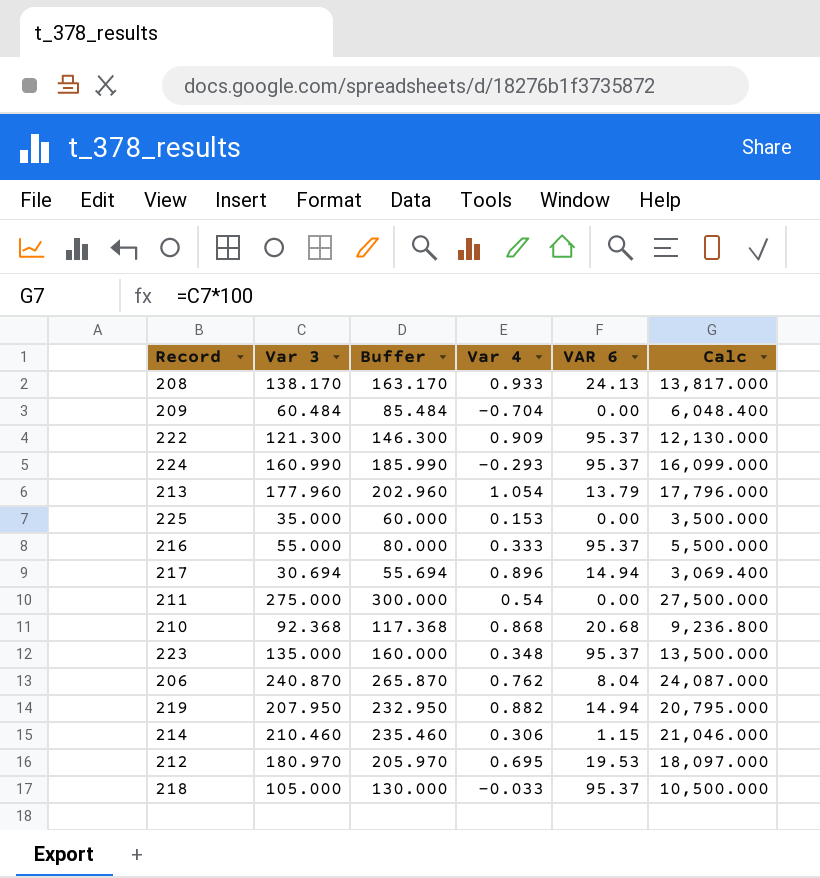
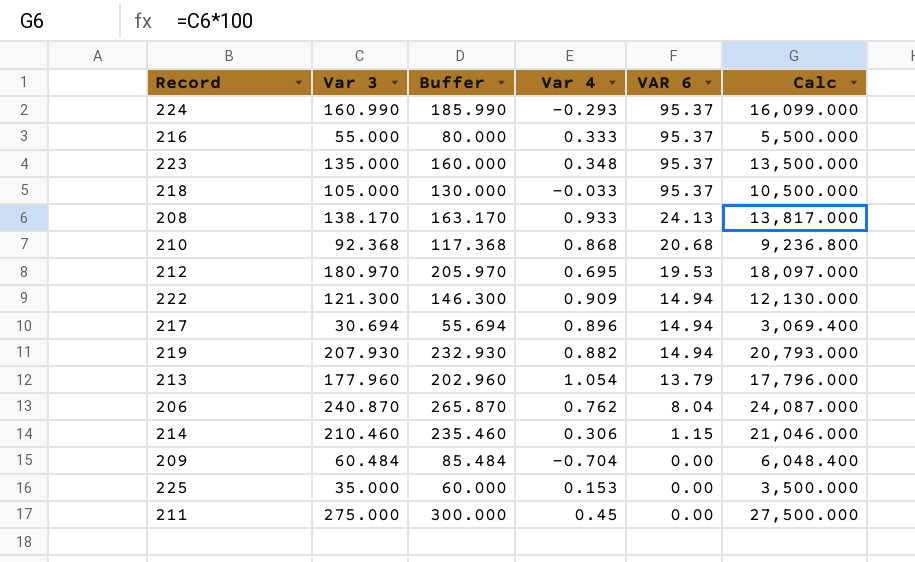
row order: none -> VAR 6 descending
222 | VAR 6: 95.37 -> 14.94
219 | Var 3: 207.950 -> 207.930
219 | Buffer: 232.950 -> 232.930
219 | Calc: 20,795.000 -> 20,793.000
211 | Var 4: 0.54 -> 0.45

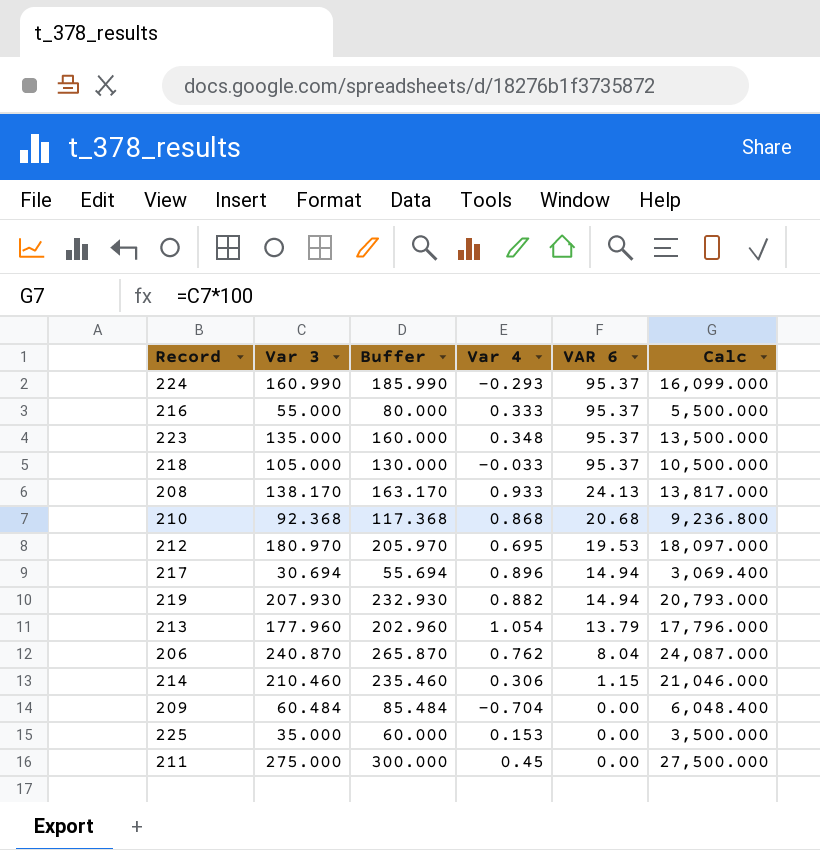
row 222: 121.300 | 146.300 | 0.909 | 14.94 | 12,130.000 -> none

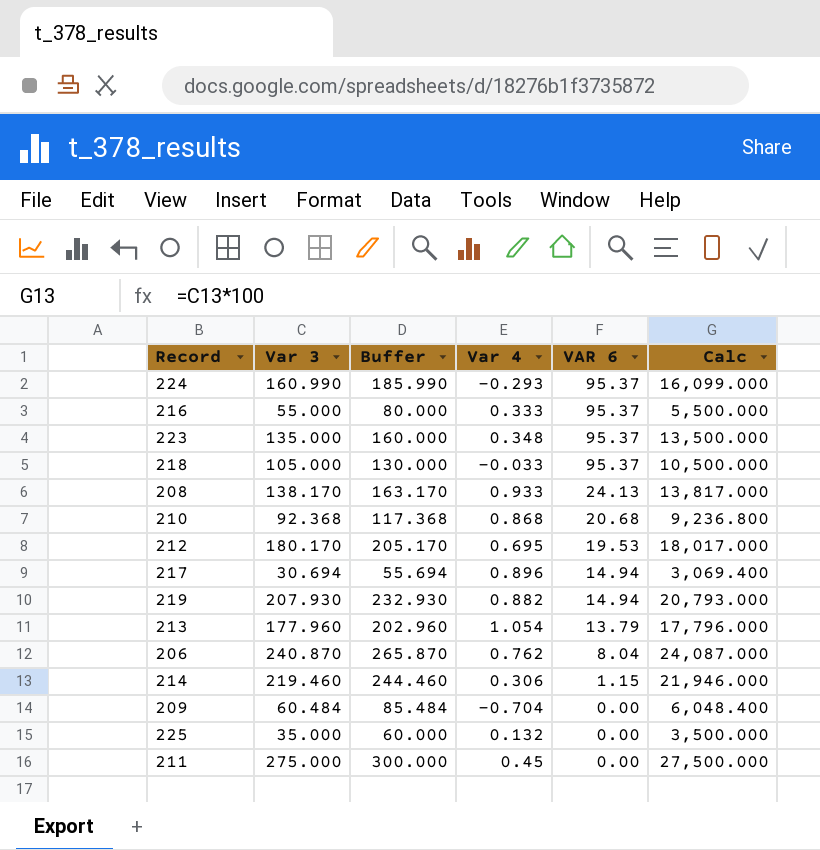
212 | Var 3: 180.970 -> 180.170
212 | Buffer: 205.970 -> 205.170
212 | Calc: 18,097.000 -> 18,017.000
214 | Var 3: 210.460 -> 219.460
214 | Buffer: 235.460 -> 244.460
214 | Calc: 21,046.000 -> 21,946.000
225 | Var 4: 0.153 -> 0.132

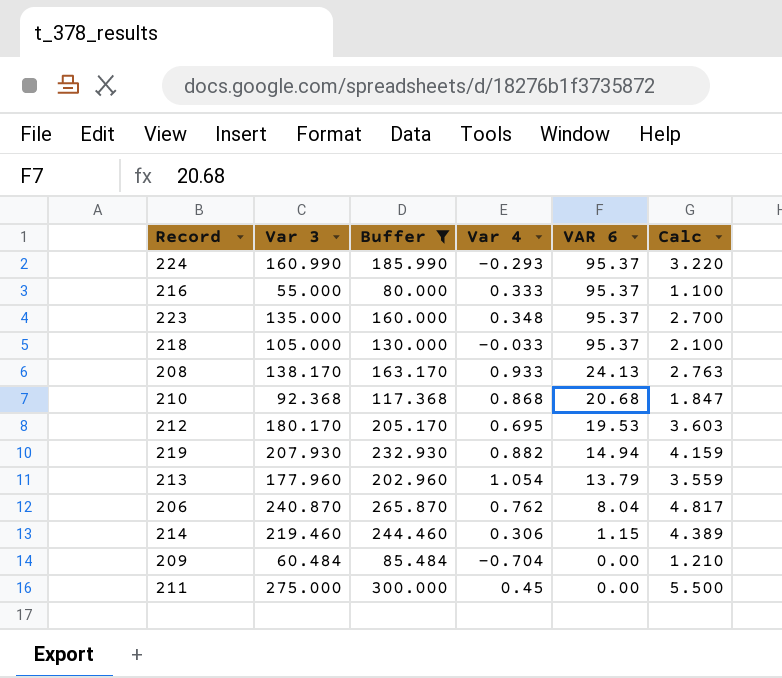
filter: none -> Buffer >= 80.000
column Calc | formula: [Var 3] * 100 -> [Var 3] * 0.02

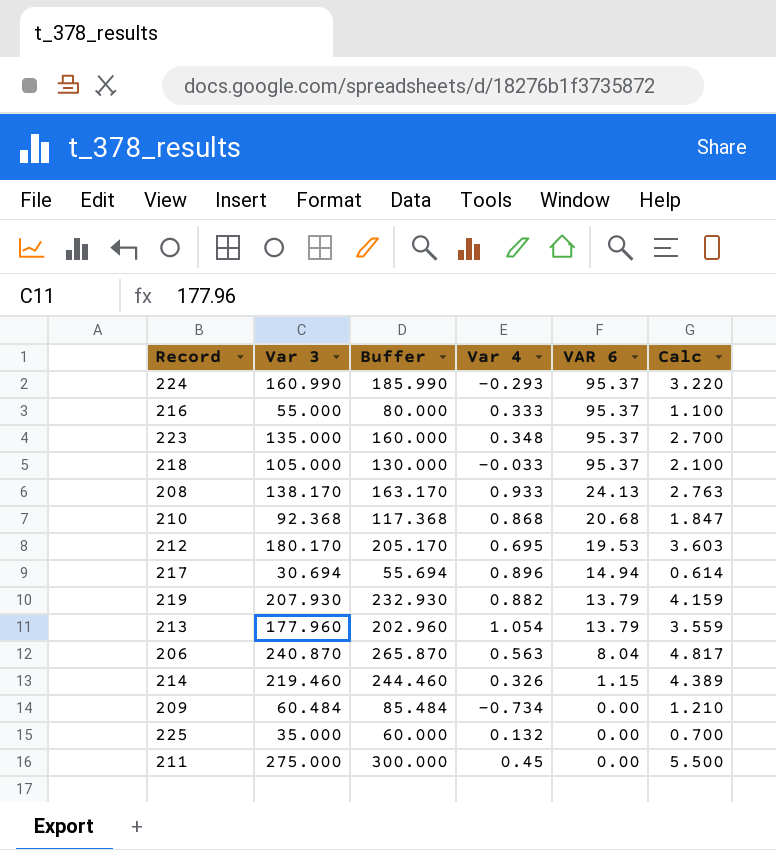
filter: Buffer >= 80.000 -> none
219 | VAR 6: 14.94 -> 13.79
206 | Var 4: 0.762 -> 0.563
214 | Var 4: 0.306 -> 0.326
209 | Var 4: -0.704 -> -0.734

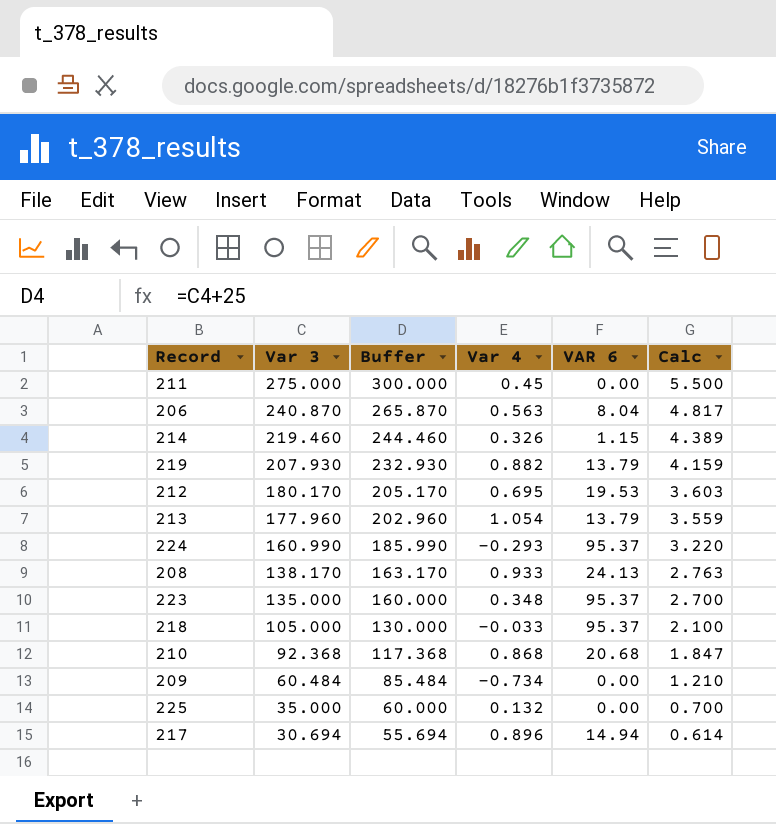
row order: VAR 6 descending -> Var 3 descending
row 216: 55.000 | 80.000 | 0.333 | 95.37 | 1.100 -> none

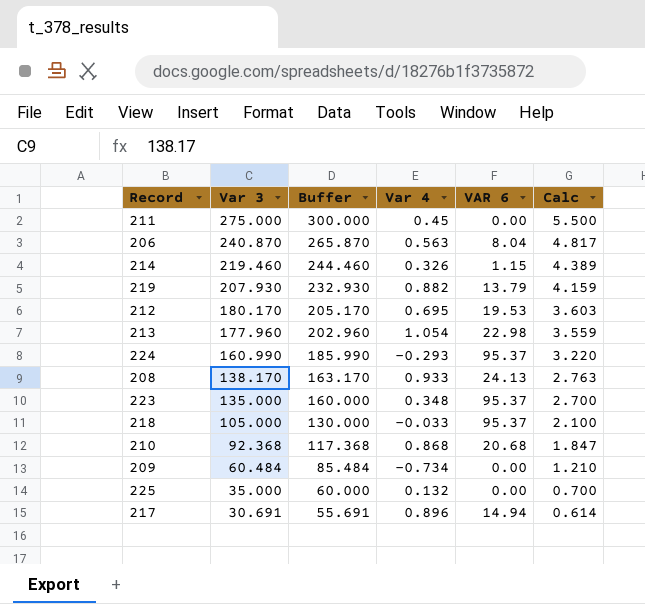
213 | VAR 6: 13.79 -> 22.98
217 | Var 3: 30.694 -> 30.691
217 | Buffer: 55.694 -> 55.691

